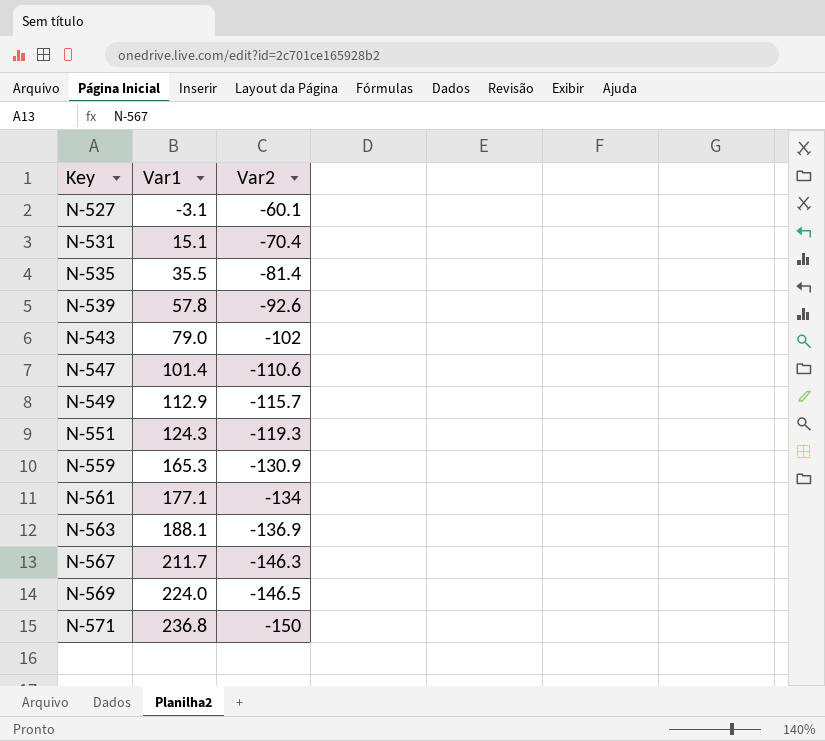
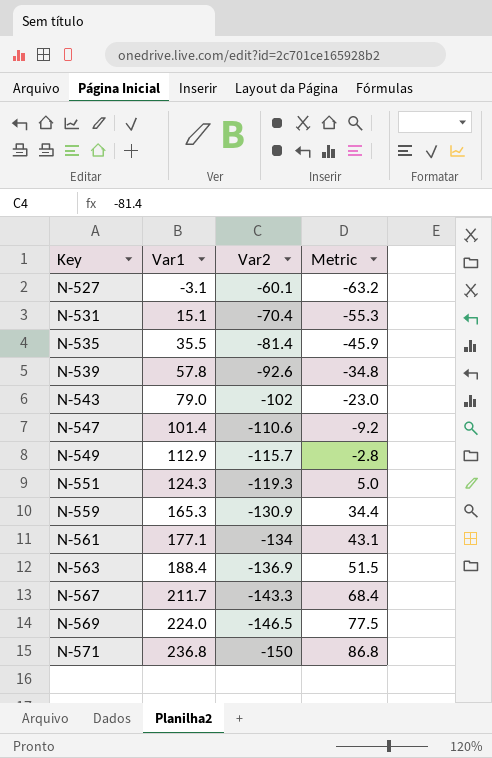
column Metric | formula: none -> [Var1] + [Var2]
N-563 | Var1: 188.1 -> 188.4
N-567 | Var2: -146.3 -> -143.3

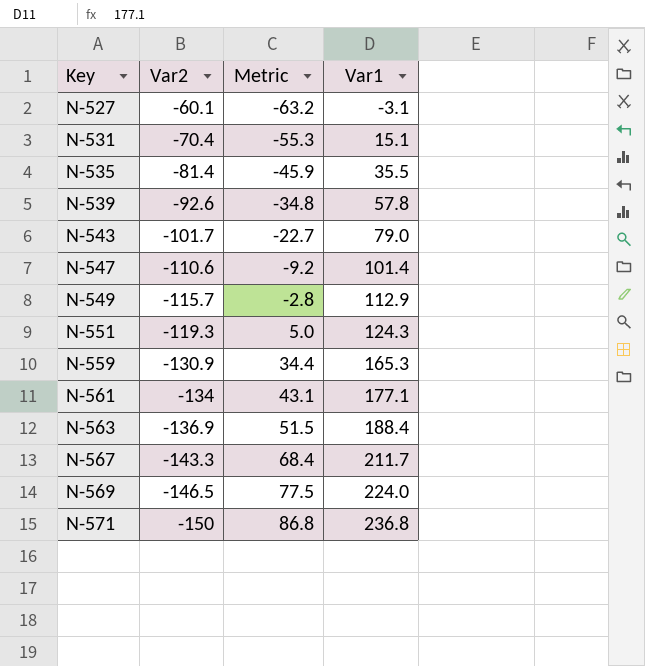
column Var1 | position: 2 -> 4
N-543 | Var2: -102 -> -101.7
N-543 | Metric: -23.0 -> -22.7

